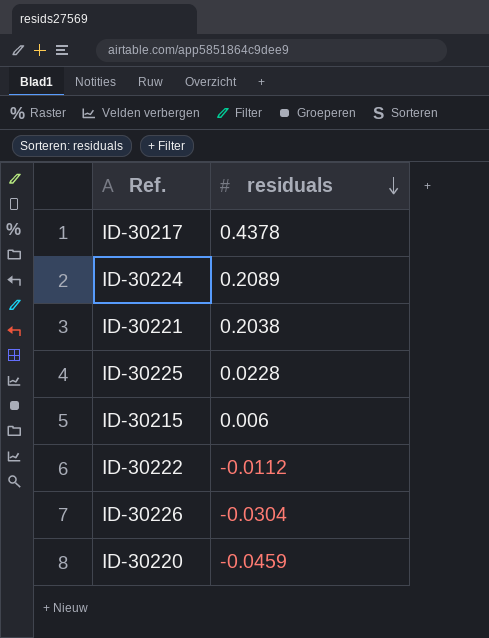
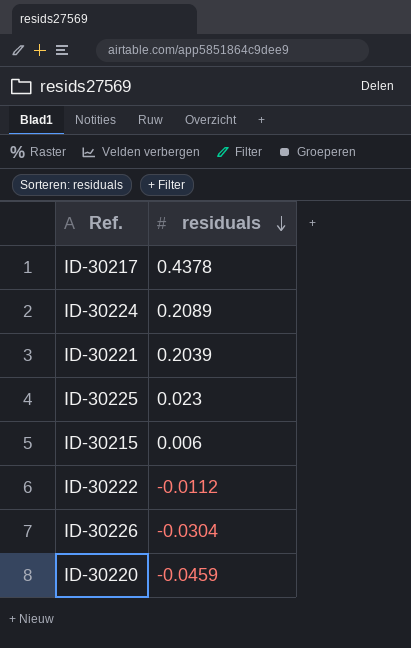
ID-30221 | residuals: 0.2038 -> 0.2039
ID-30225 | residuals: 0.0228 -> 0.023

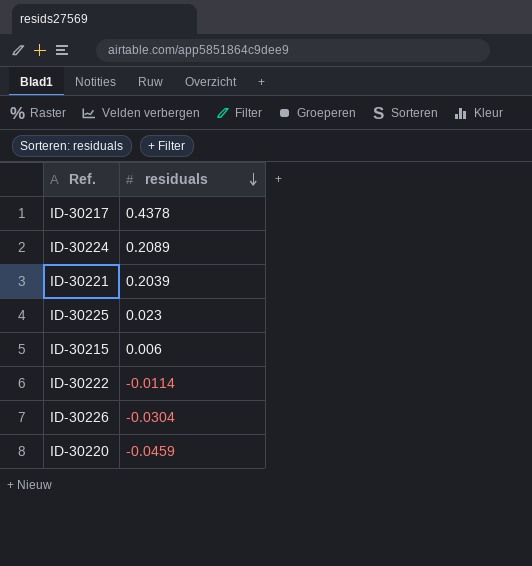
ID-30222 | residuals: -0.0112 -> -0.0114

